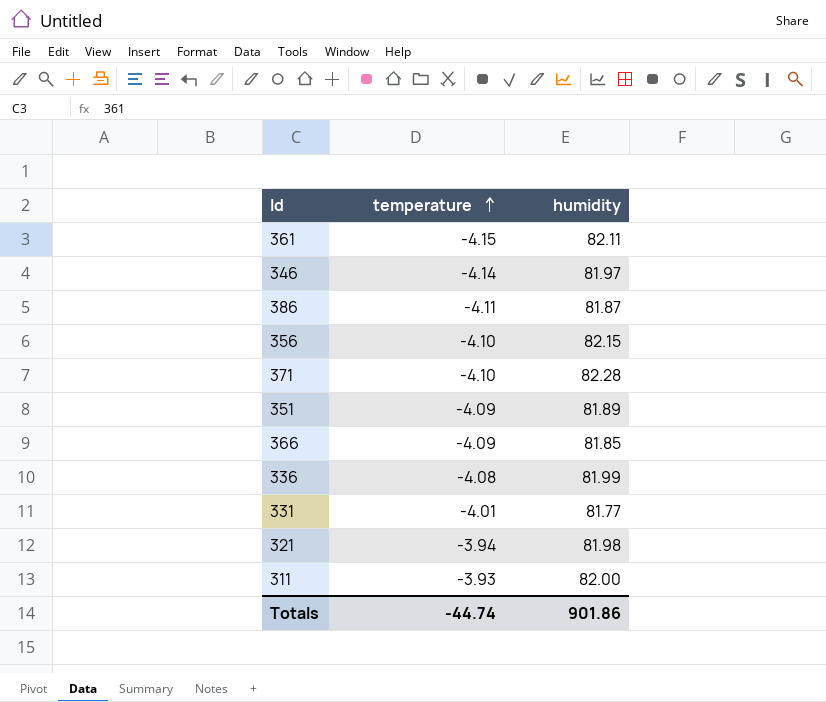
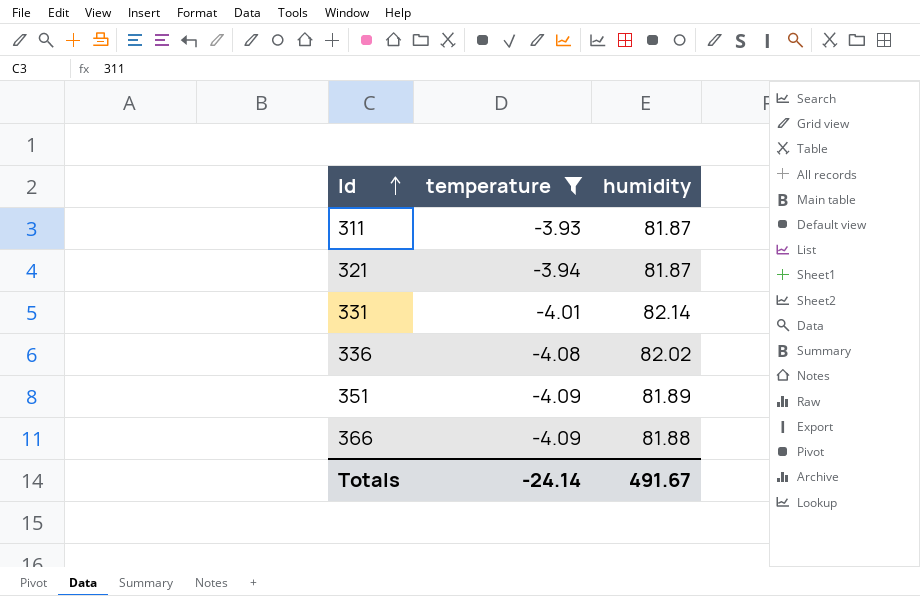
filter: none -> temperature >= -4.09
row order: temperature ascending -> Id ascending
311 | humidity: 82.00 -> 81.87
321 | humidity: 81.98 -> 81.87
331 | humidity: 81.77 -> 82.14
336 | humidity: 81.99 -> 82.02
366 | humidity: 81.85 -> 81.88
Totals | temperature: -44.74 -> -24.14
Totals | humidity: 901.86 -> 491.67

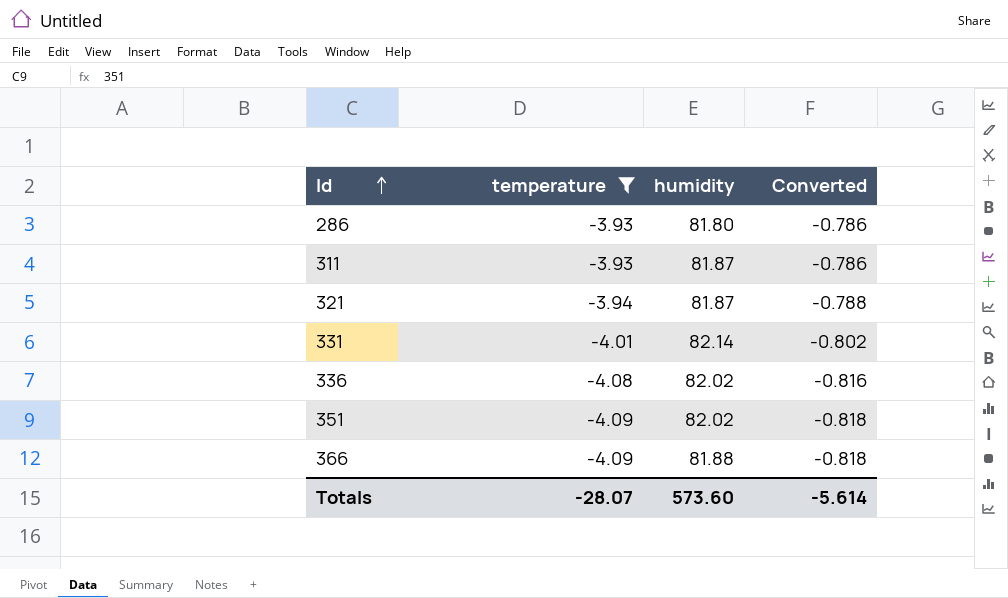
column Converted | formula: none -> [temperature] * 0.2
row 286: none -> -3.93 | 81.80 | -0.786
351 | humidity: 81.89 -> 82.02
Totals | temperature: -24.14 -> -28.07
Totals | humidity: 491.67 -> 573.60

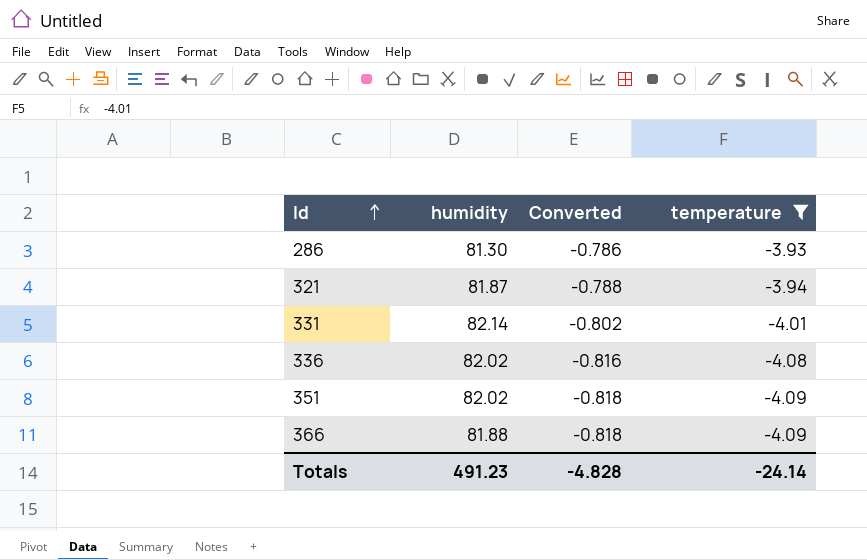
column temperature | position: 2 -> 4
row 311: -3.93 | 81.87 | -0.786 -> none
286 | humidity: 81.80 -> 81.30
Totals | humidity: 573.60 -> 491.23
Totals | Converted: -5.614 -> -4.828
Totals | temperature: -28.07 -> -24.14

